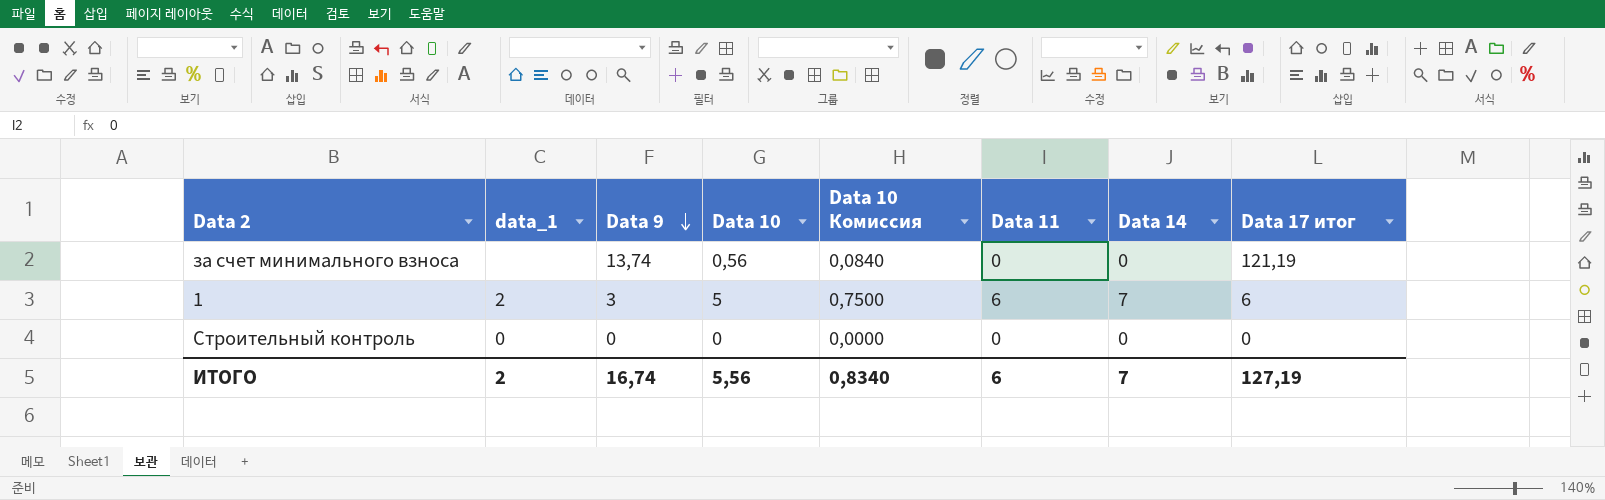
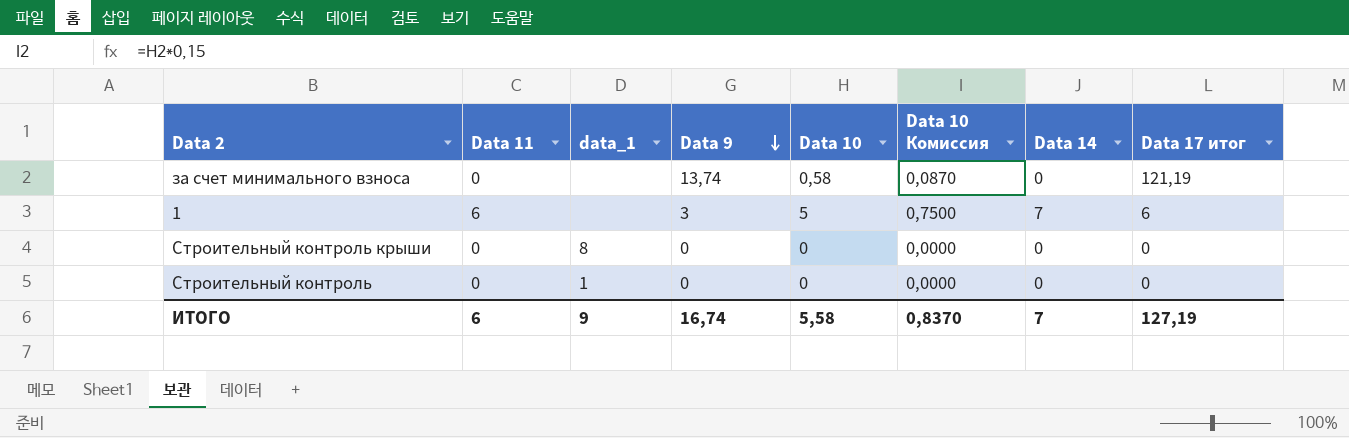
column Data 11 | position: 6 -> 2
за счет минимального взноса | Data 10: 0,56 -> 0,58
за счет минимального взноса | Data 10 Комиссия: 0,0840 -> 0,0870
1 | data_1: 2 -> none
row Строительный контроль крыши: none -> 0 | 8 | 0 | 0 | 0,0000 | 0 | 0
Строительный контроль | data_1: 0 -> 1
ИТОГО | data_1: 2 -> 9
ИТОГО | Data 10: 5,56 -> 5,58
ИТОГО | Data 10 Комиссия: 0,8340 -> 0,8370

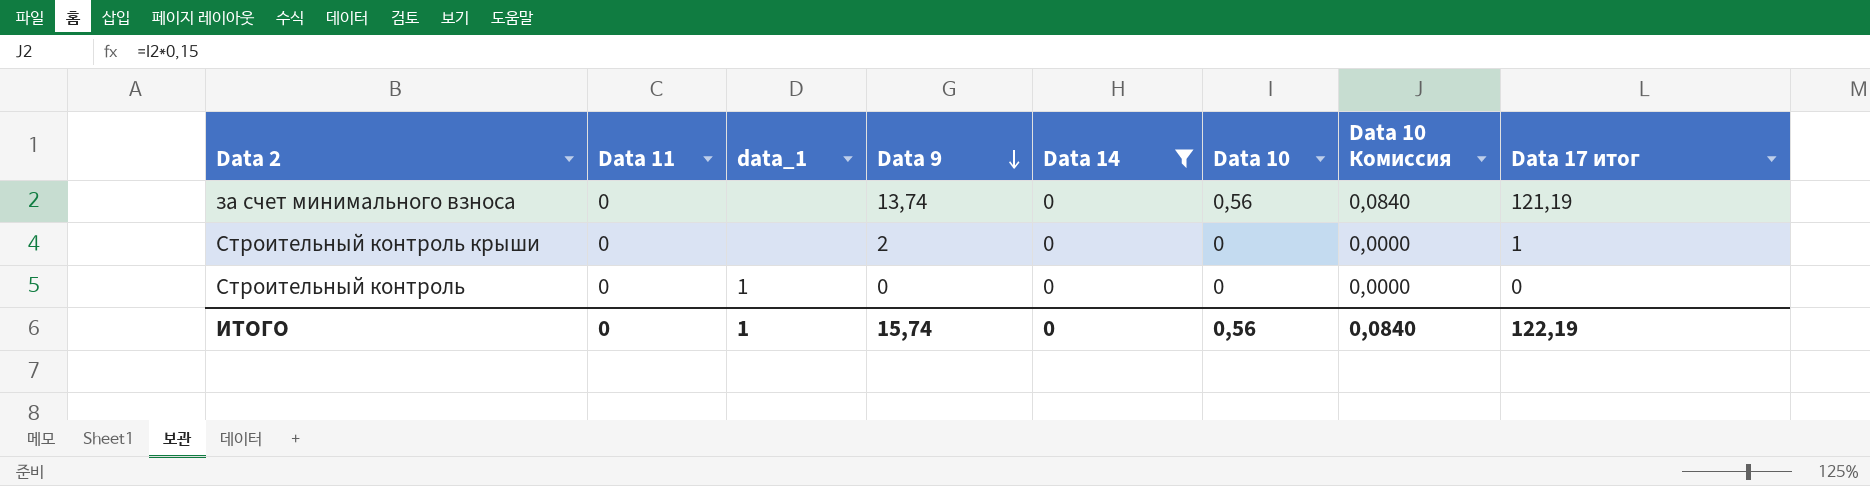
filter: none -> Data 14 = 0
column Data 14 | position: 7 -> 5
за счет минимального взноса | Data 10: 0,58 -> 0,56
за счет минимального взноса | Data 10 Комиссия: 0,0870 -> 0,0840
Строительный контроль крыши | data_1: 8 -> none
Строительный контроль крыши | Data 9: 0 -> 2
Строительный контроль крыши | Data 17 итог: 0 -> 1
ИТОГО | Data 11: 6 -> 0
ИТОГО | data_1: 9 -> 1
ИТОГО | Data 9: 16,74 -> 15,74
ИТОГО | Data 14: 7 -> 0
ИТОГО | Data 10: 5,58 -> 0,56
ИТОГО | Data 10 Комиссия: 0,8370 -> 0,0840
ИТОГО | Data 17 итог: 127,19 -> 122,19

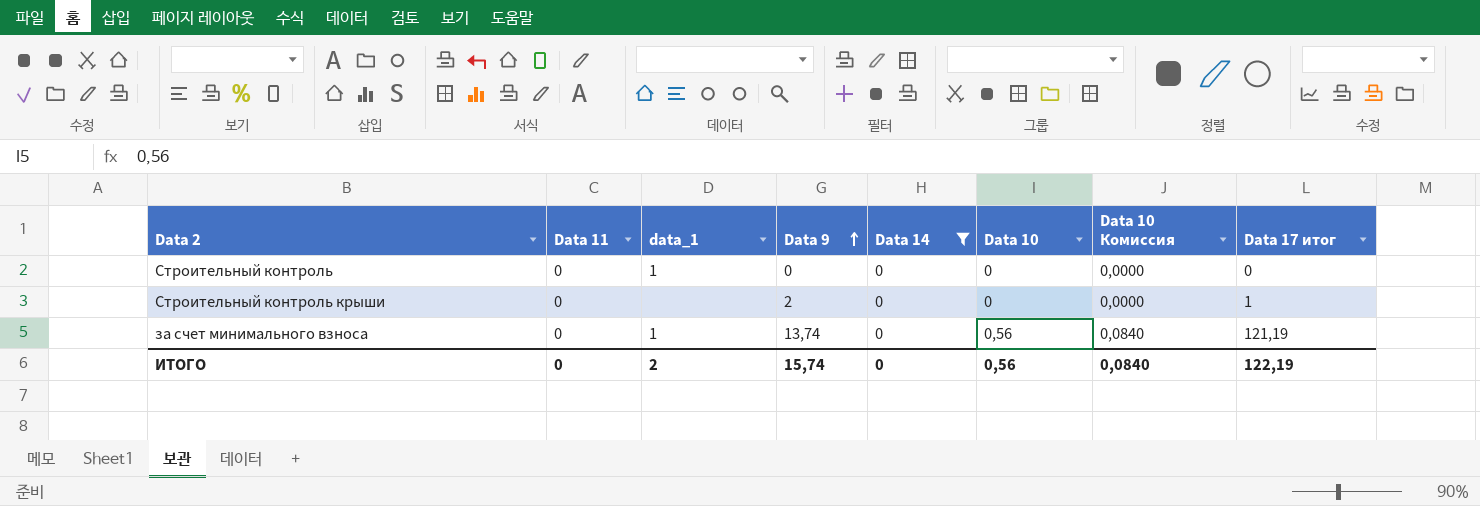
row order: Data 9 descending -> Data 9 ascending
за счет минимального взноса | data_1: none -> 1
ИТОГО | data_1: 1 -> 2

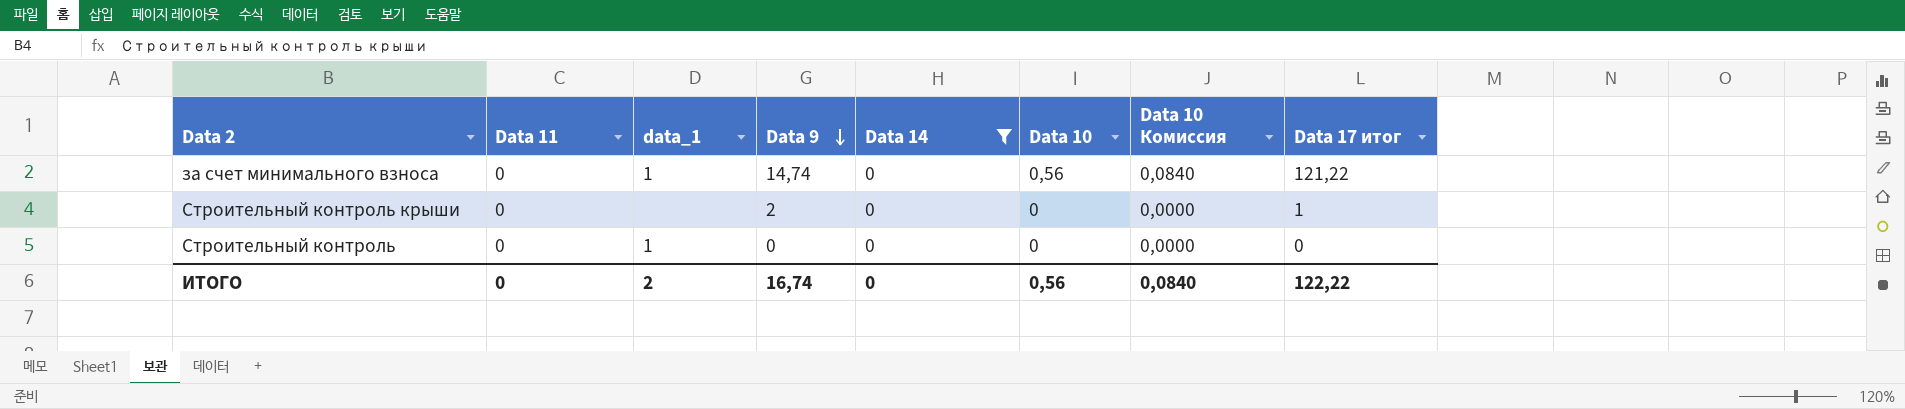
row order: Data 9 ascending -> Data 9 descending
за счет минимального взноса | Data 9: 13,74 -> 14,74
за счет минимального взноса | Data 17 итог: 121,19 -> 121,22
ИТОГО | Data 9: 15,74 -> 16,74
ИТОГО | Data 17 итог: 122,19 -> 122,22

